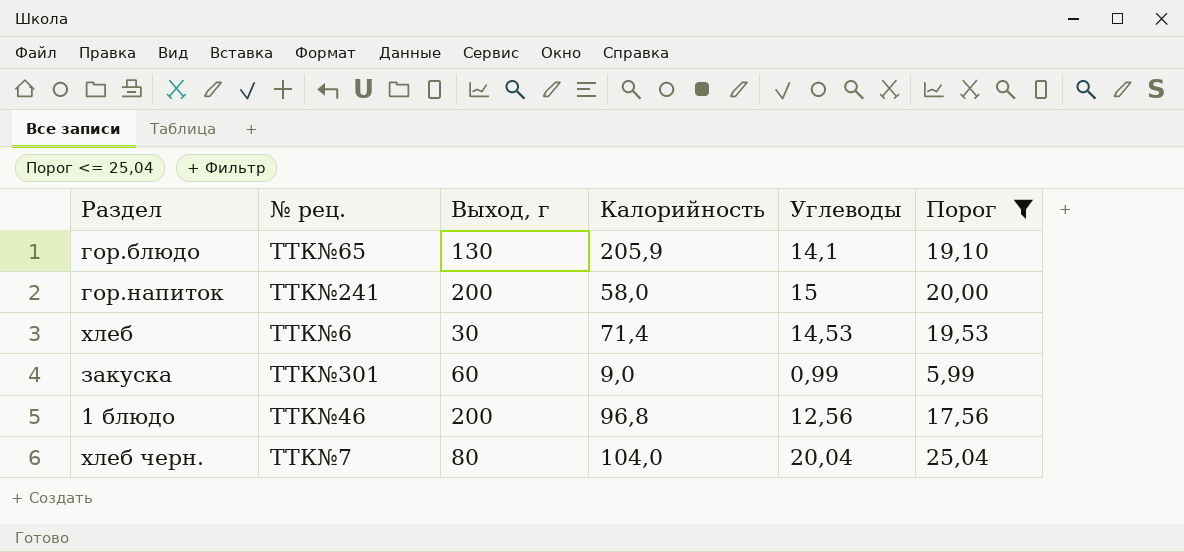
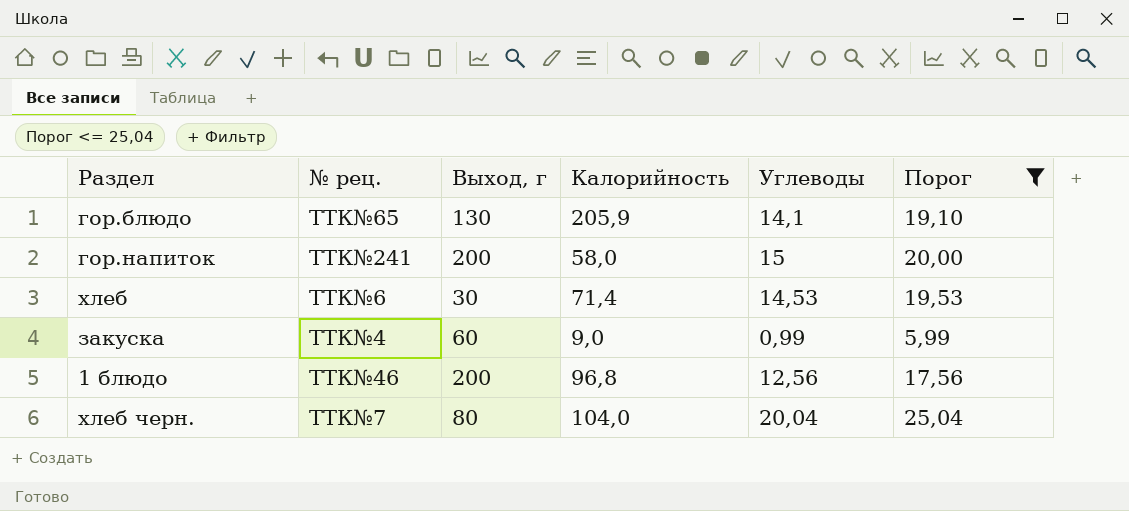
закуска | № рец.: ТТК№301 -> ТТК№4

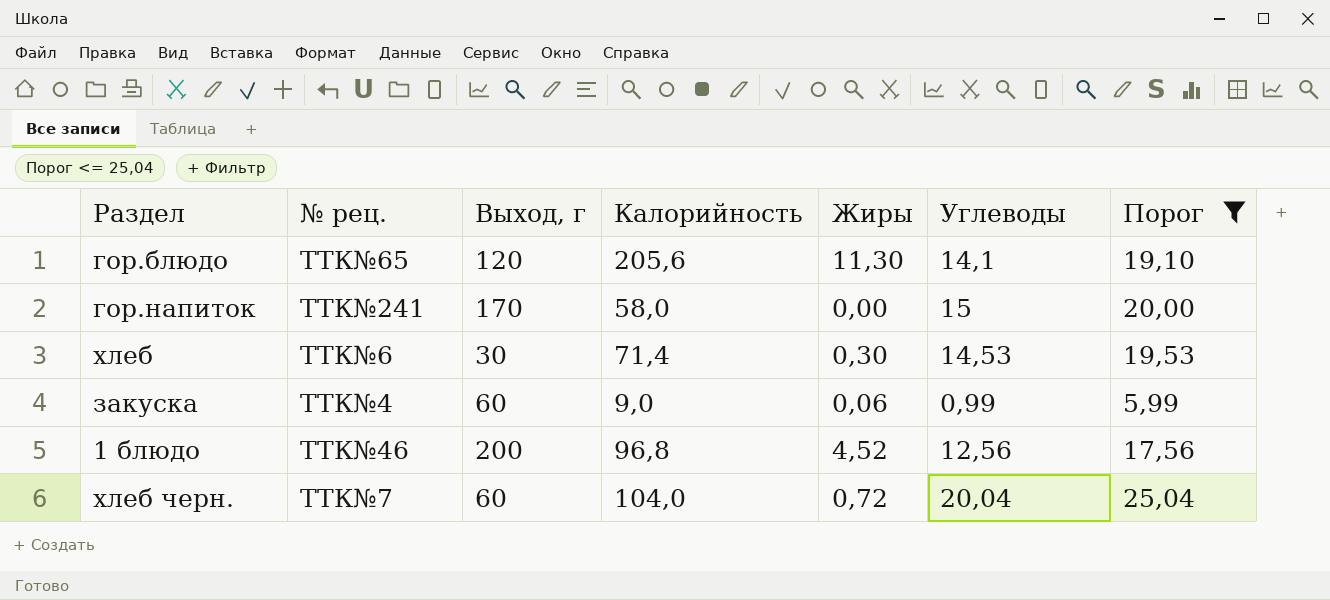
column Жиры | position: none -> 5
гор.блюдо | Выход, г: 130 -> 120
гор.блюдо | Калорийность: 205,9 -> 205,6
гор.напиток | Выход, г: 200 -> 170
хлеб черн. | Выход, г: 80 -> 60

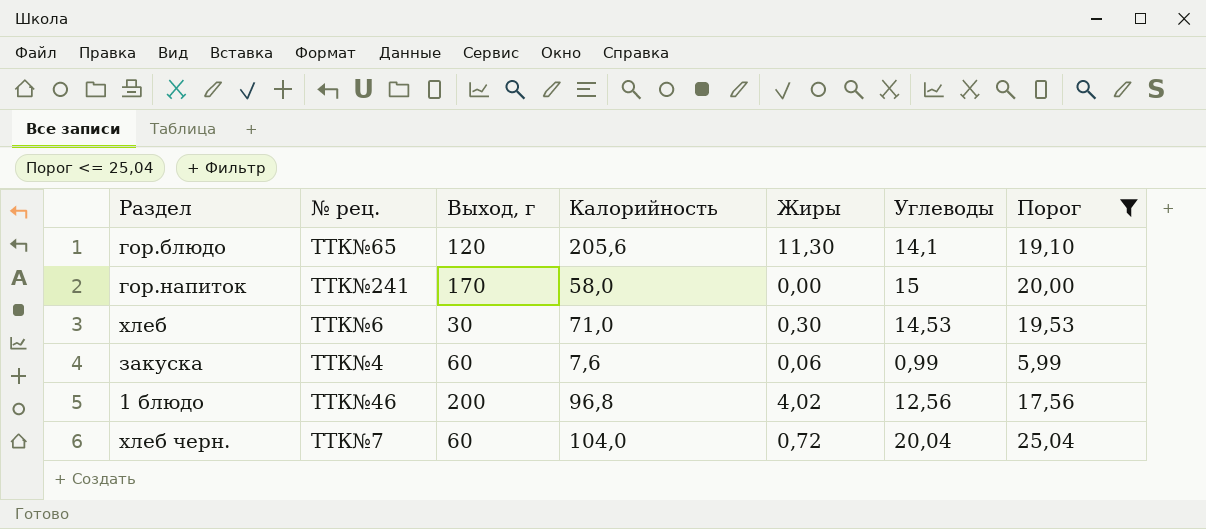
хлеб | Калорийность: 71,4 -> 71,0
закуска | Калорийность: 9,0 -> 7,6
1 блюдо | Жиры: 4,52 -> 4,02

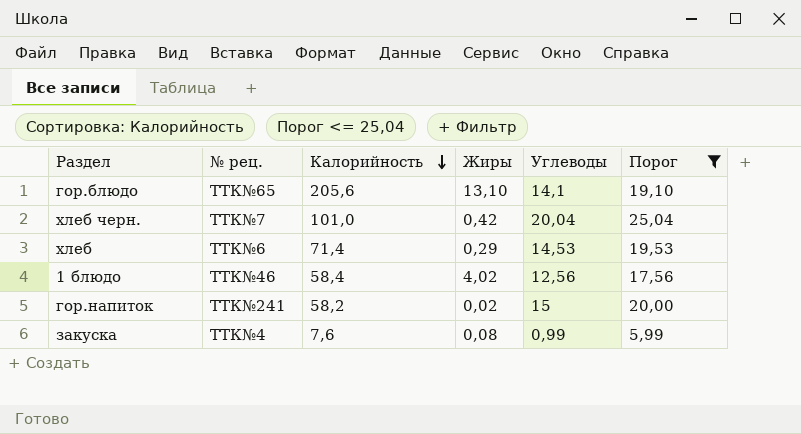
row order: none -> Калорийность descending
column Выход, г | position: 3 -> none
гор.блюдо | Жиры: 11,30 -> 13,10
хлеб черн. | Калорийность: 104,0 -> 101,0
хлеб черн. | Жиры: 0,72 -> 0,42
хлеб | Калорийность: 71,0 -> 71,4
хлеб | Жиры: 0,30 -> 0,29
1 блюдо | Калорийность: 96,8 -> 58,4
гор.напиток | Калорийность: 58,0 -> 58,2
гор.напиток | Жиры: 0,00 -> 0,02
закуска | Жиры: 0,06 -> 0,08

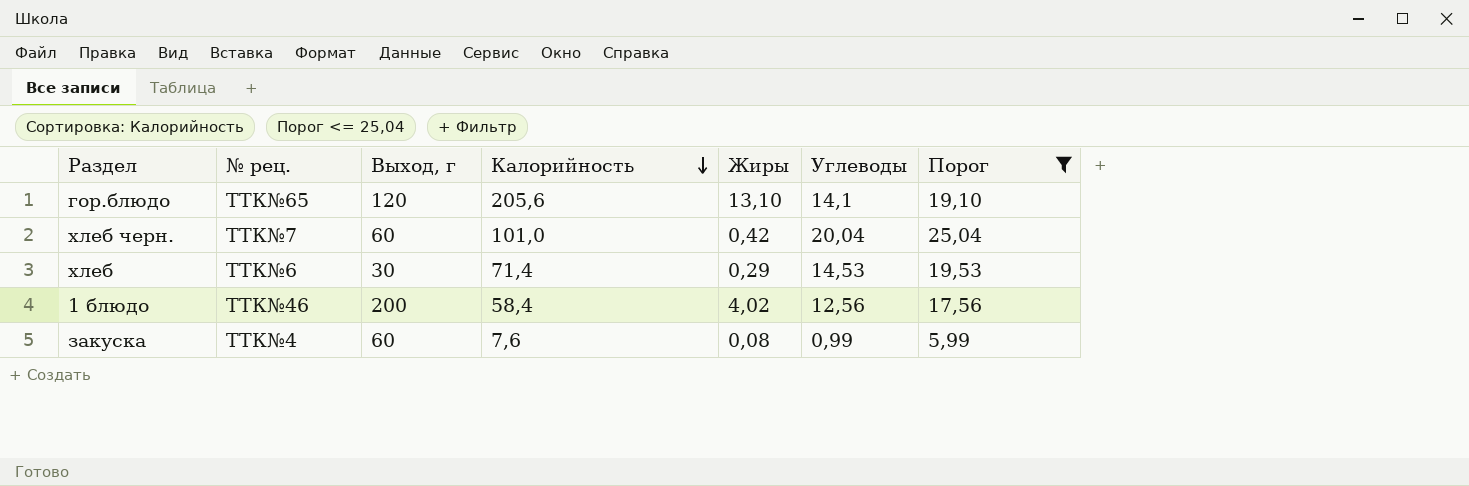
column Выход, г | position: none -> 3
row гор.напиток: ТТК№241 | 58,2 | 0,02 | 15 | 20,00 -> none

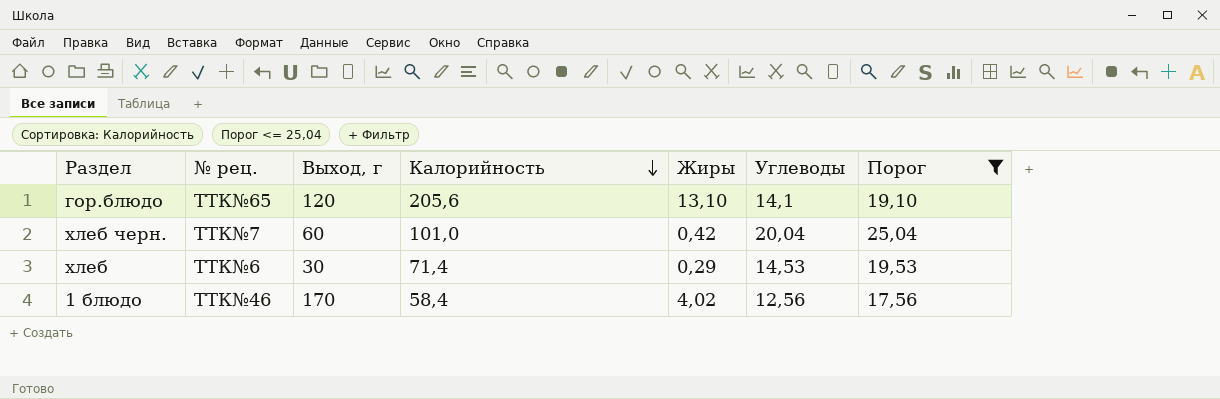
row закуска: ТТК№4 | 60 | 7,6 | 0,08 | 0,99 | 5,99 -> none
1 блюдо | Выход, г: 200 -> 170

